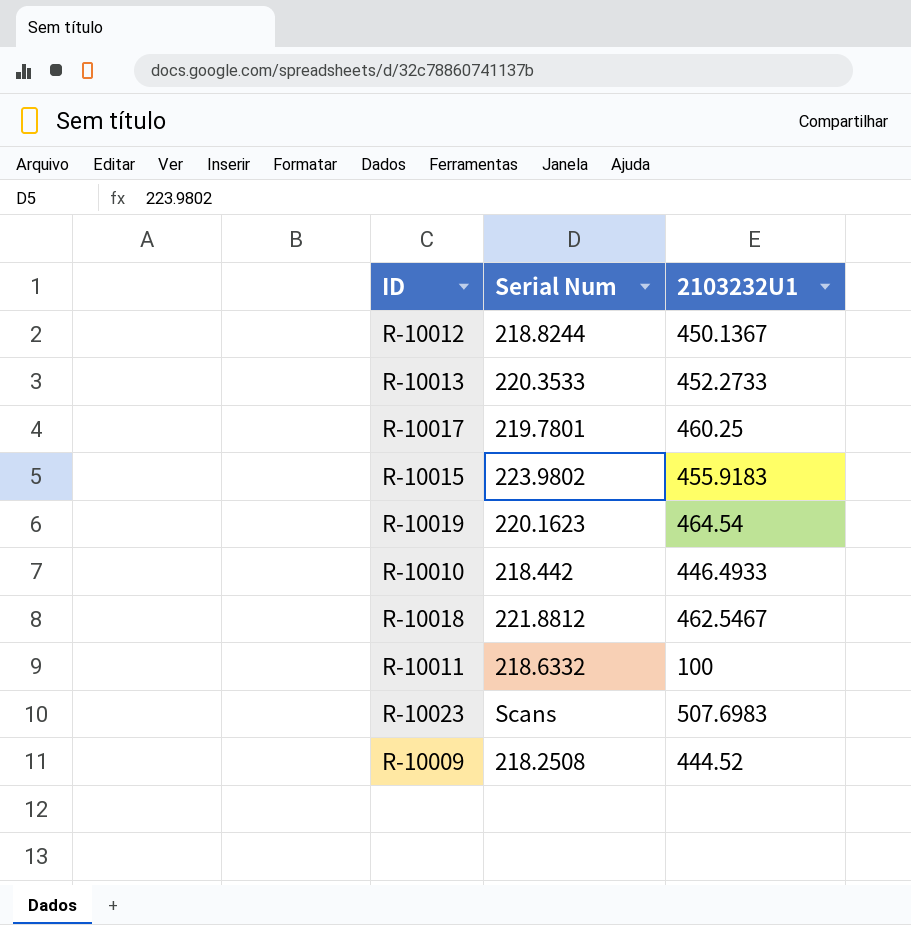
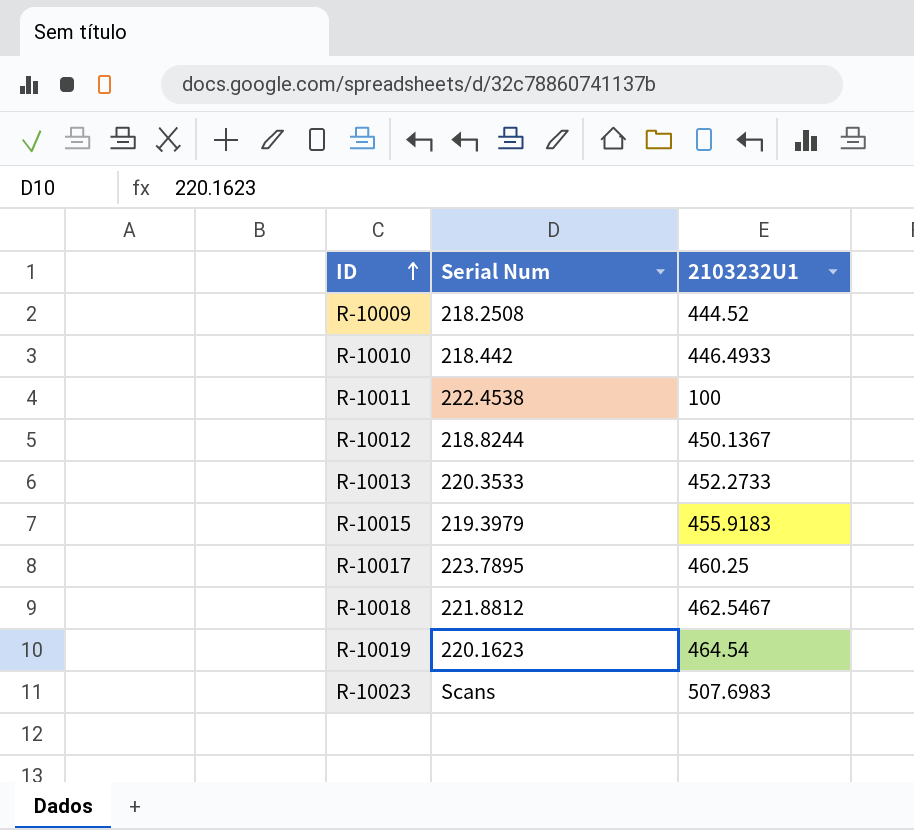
row order: none -> ID ascending
R-10011 | Serial Num: 218.6332 -> 222.4538
R-10015 | Serial Num: 223.9802 -> 219.3979
R-10017 | Serial Num: 219.7801 -> 223.7895

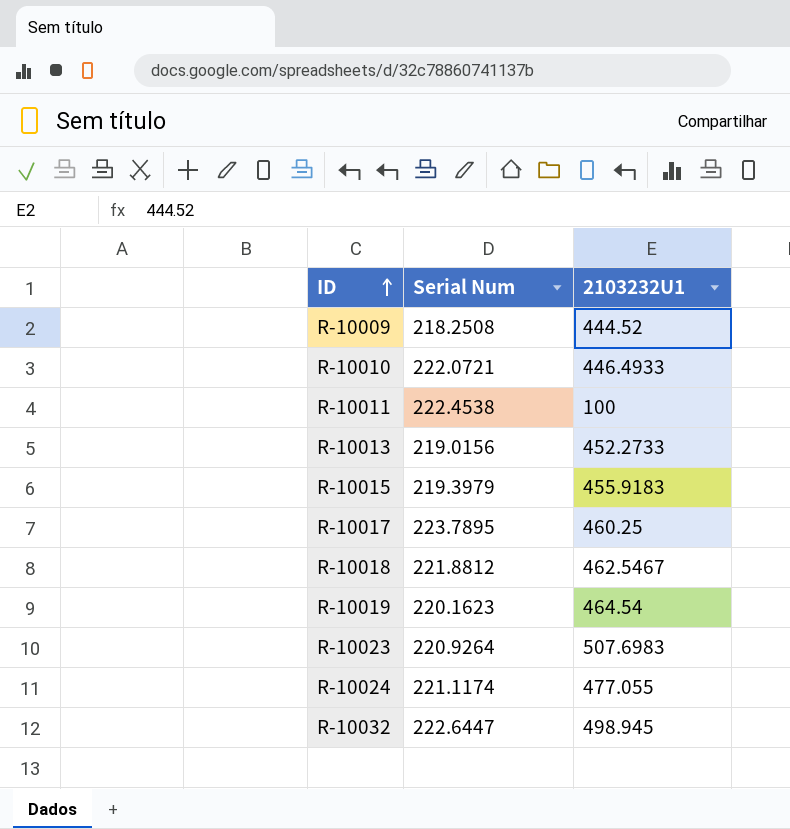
row R-10012: 218.8244 | 450.1367 -> none
R-10010 | Serial Num: 218.442 -> 222.0721
R-10013 | Serial Num: 220.3533 -> 219.0156
R-10023 | Serial Num: Scans -> 220.9264
row R-10024: none -> 221.1174 | 477.055
row R-10032: none -> 222.6447 | 498.945

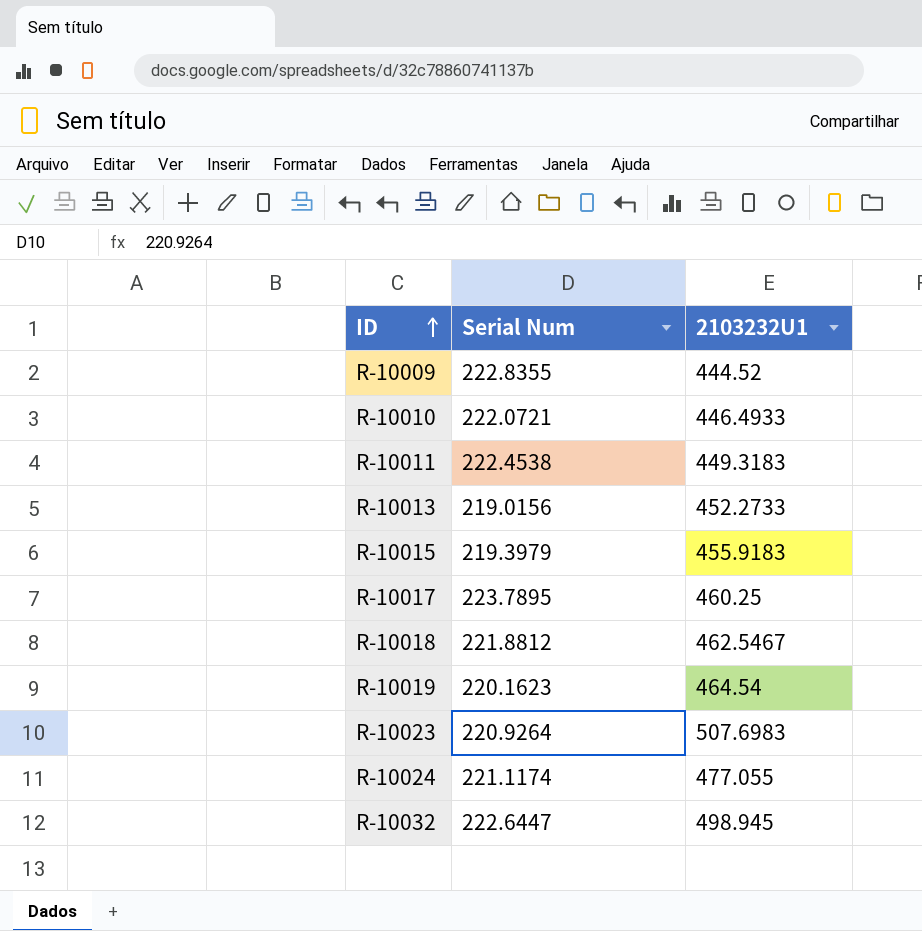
R-10009 | Serial Num: 218.2508 -> 222.8355
R-10011 | 2103232U1: 100 -> 449.3183

